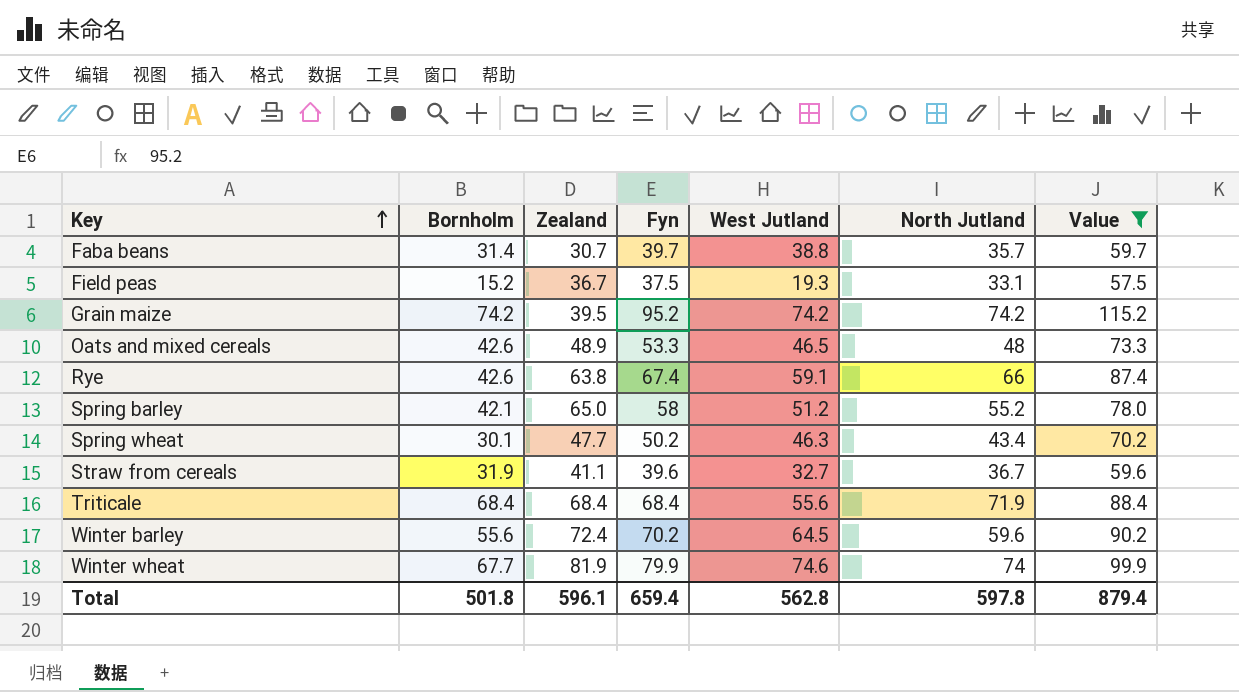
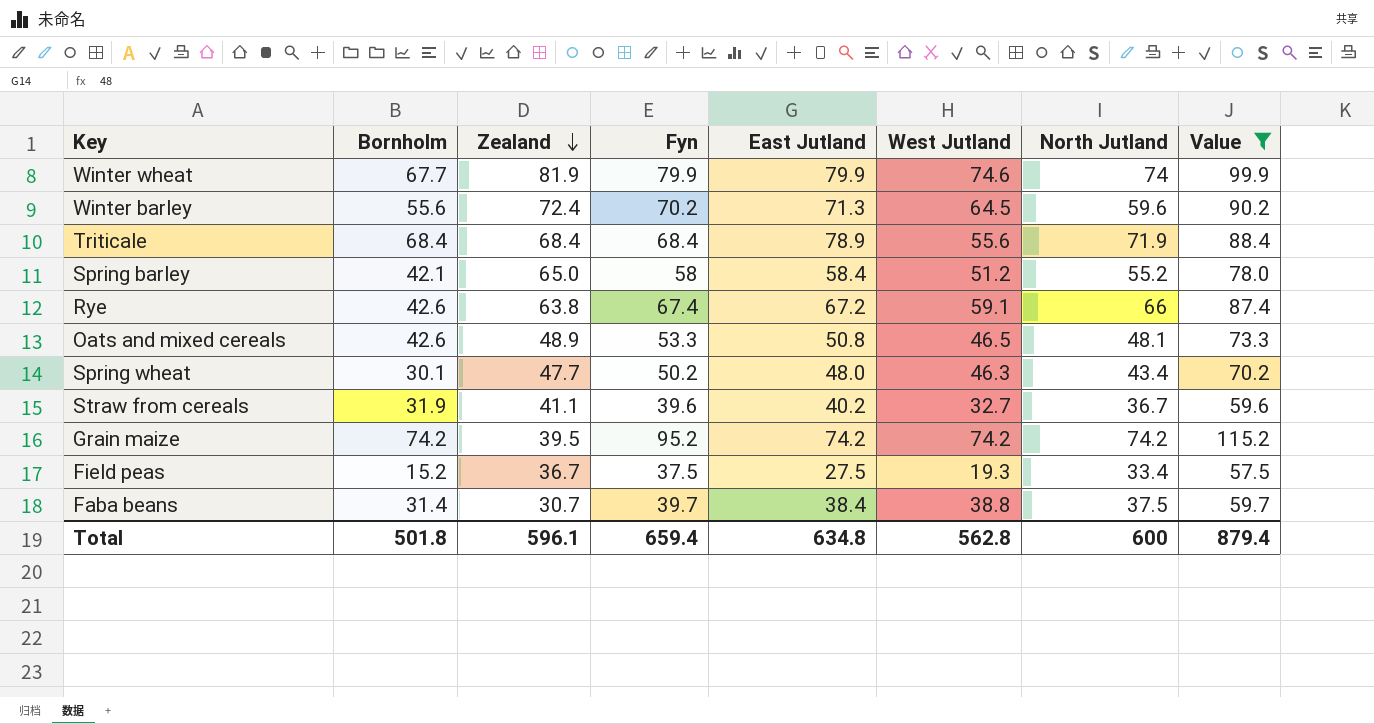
row order: Key ascending -> Zealand descending
column East Jutland | position: none -> 5
Oats and mixed cereals | North Jutland: 48 -> 48.1
Field peas | North Jutland: 33.1 -> 33.4
Faba beans | North Jutland: 35.7 -> 37.5
Total | North Jutland: 597.8 -> 600

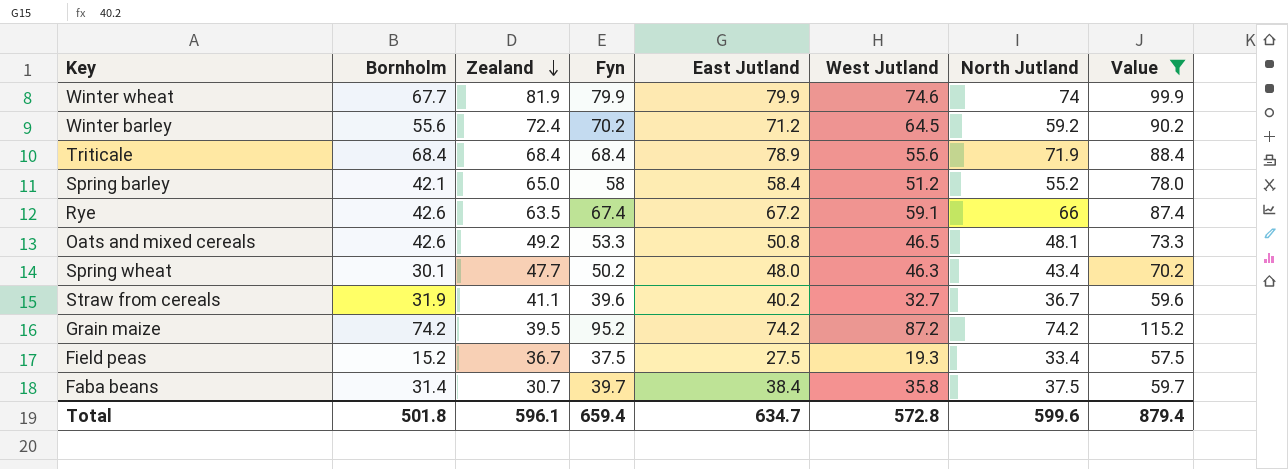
Winter barley | East Jutland: 71.3 -> 71.2
Winter barley | North Jutland: 59.6 -> 59.2
Rye | Zealand: 63.8 -> 63.5
Oats and mixed cereals | Zealand: 48.9 -> 49.2
Grain maize | West Jutland: 74.2 -> 87.2
Faba beans | West Jutland: 38.8 -> 35.8
Total | East Jutland: 634.8 -> 634.7
Total | West Jutland: 562.8 -> 572.8
Total | North Jutland: 600 -> 599.6

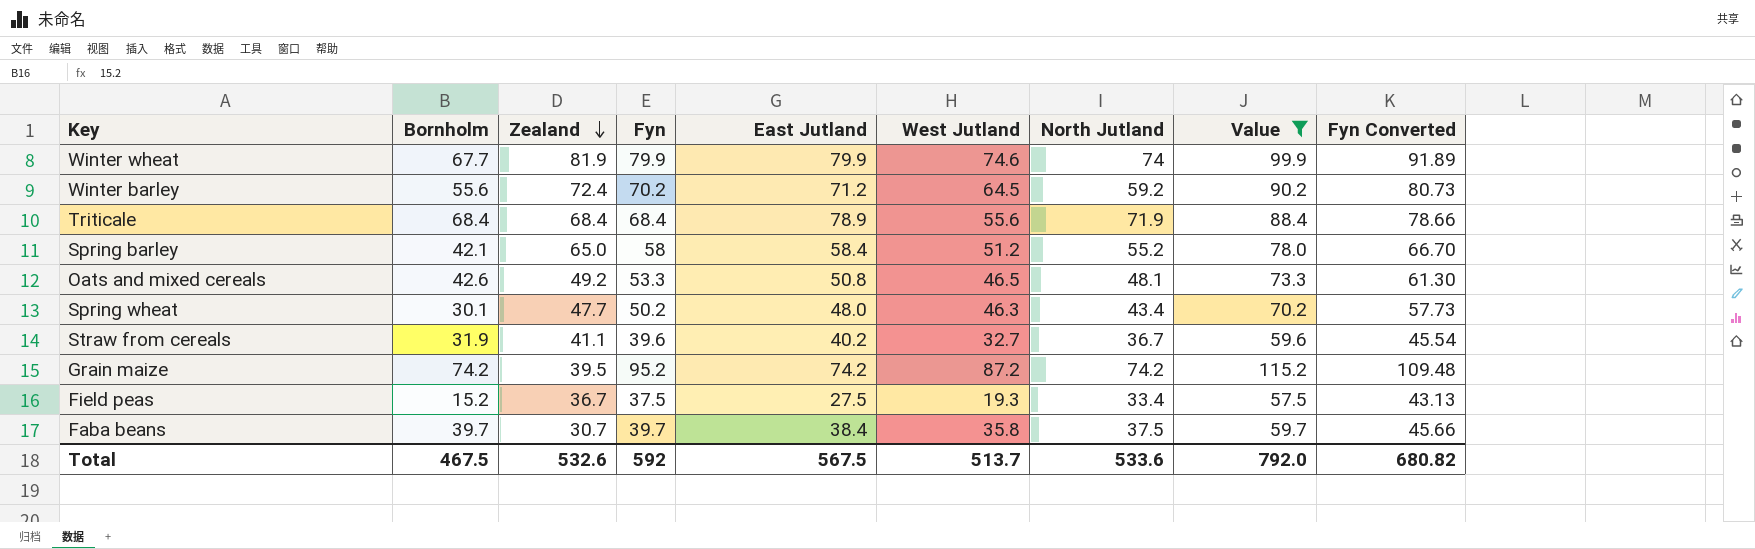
column Fyn Converted | formula: none -> [Fyn] * 1.15
row Rye: 42.6 | 63.5 | 67.4 | 67.2 | 59.1 | 66 | 87.4 -> none
Faba beans | Bornholm: 31.4 -> 39.7
Total | Bornholm: 501.8 -> 467.5
Total | Zealand: 596.1 -> 532.6
Total | Fyn: 659.4 -> 592
Total | East Jutland: 634.7 -> 567.5
Total | West Jutland: 572.8 -> 513.7
Total | North Jutland: 599.6 -> 533.6
Total | Value: 879.4 -> 792.0

